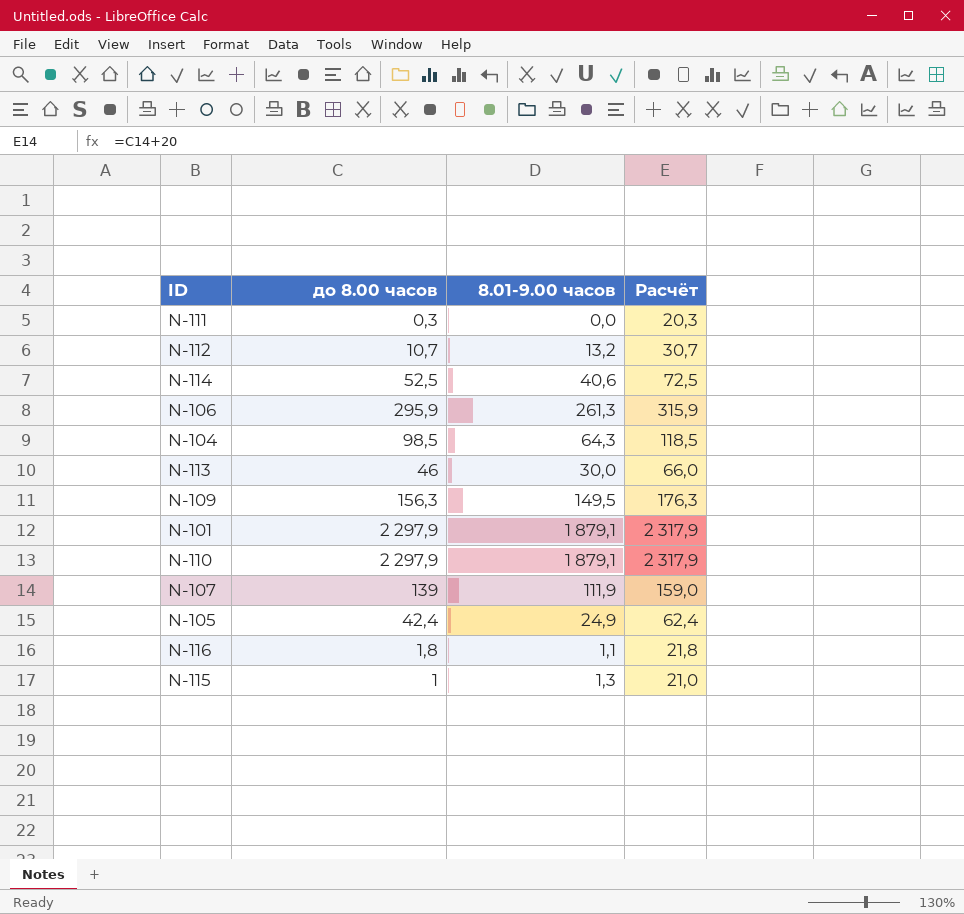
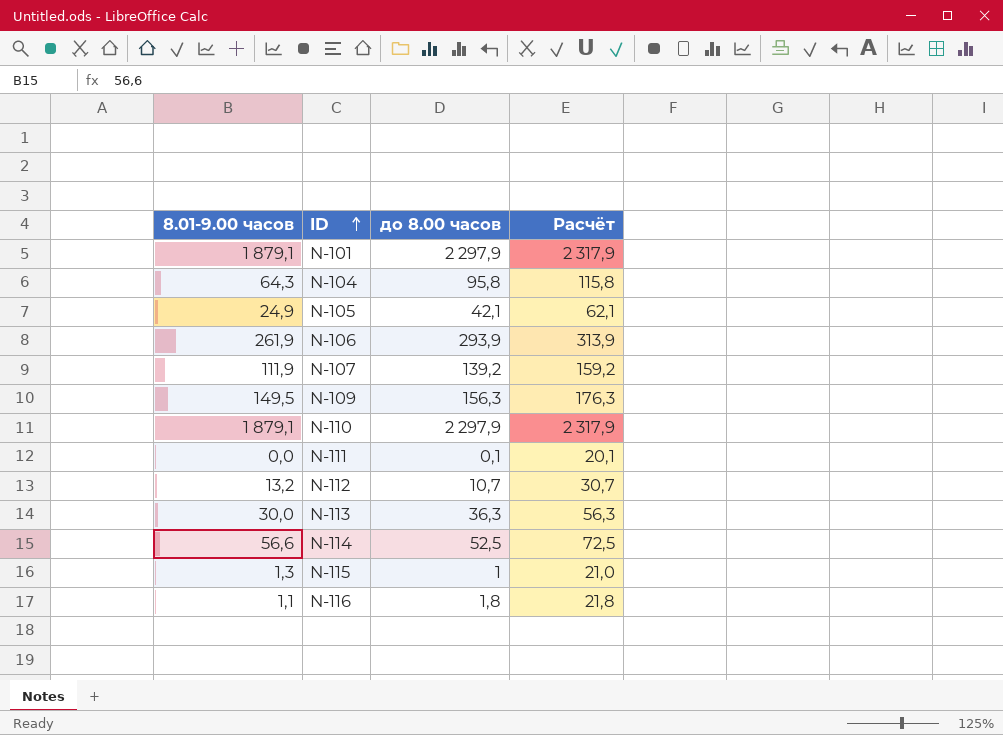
row order: none -> ID ascending
column 8.01-9.00 часов | position: 3 -> 1
N-104 | до 8.00 часов: 98,5 -> 95,8
N-104 | Расчёт: 118,5 -> 115,8
N-105 | до 8.00 часов: 42,4 -> 42,1
N-105 | Расчёт: 62,4 -> 62,1
N-106 | 8.01-9.00 часов: 261,3 -> 261,9
N-106 | до 8.00 часов: 295,9 -> 293,9
N-106 | Расчёт: 315,9 -> 313,9
N-107 | до 8.00 часов: 139 -> 139,2
N-107 | Расчёт: 159,0 -> 159,2
N-111 | до 8.00 часов: 0,3 -> 0,1
N-111 | Расчёт: 20,3 -> 20,1
N-113 | до 8.00 часов: 46 -> 36,3
N-113 | Расчёт: 66,0 -> 56,3
N-114 | 8.01-9.00 часов: 40,6 -> 56,6

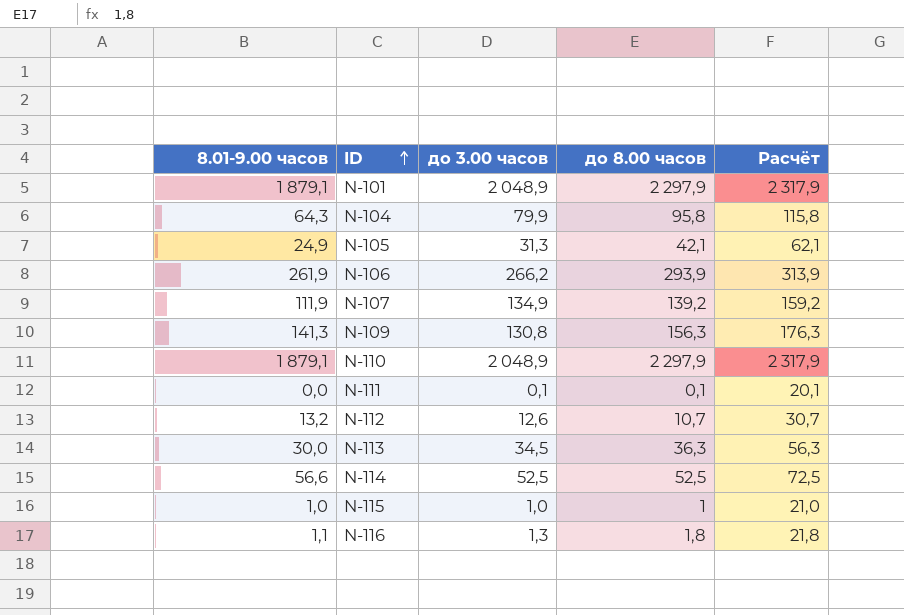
column до 3.00 часов | position: none -> 3
N-109 | 8.01-9.00 часов: 149,5 -> 141,3
N-115 | 8.01-9.00 часов: 1,3 -> 1,0

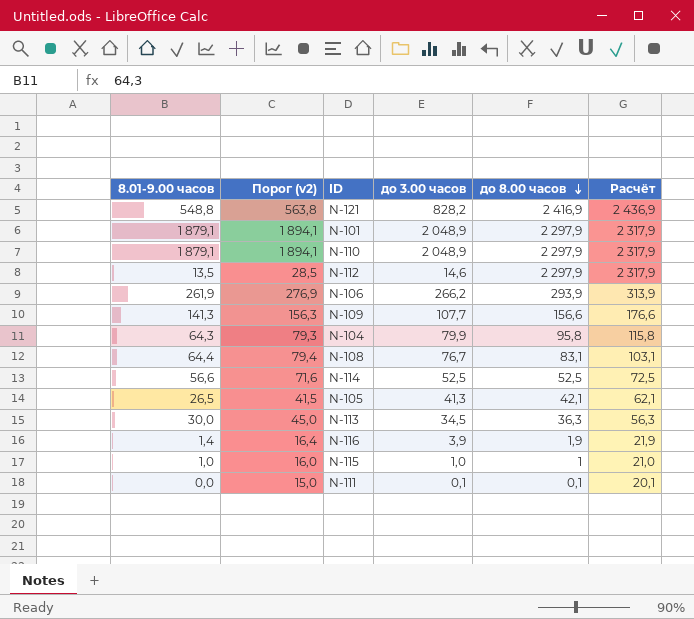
row order: ID ascending -> до 8.00 часов descending
column Порог (v2) | formula: none -> [8.01-9.00 часов] + 15
row N-107: 111,9 | 134,9 | 139,2 | 159,2 -> none
row N-121: none -> 548,8 | 563,8 | 828,2 | 2 416,9 | 2 436,9
N-112 | 8.01-9.00 часов: 13,2 -> 13,5
N-112 | до 3.00 часов: 12,6 -> 14,6
N-112 | до 8.00 часов: 10,7 -> 2 297,9
N-112 | Расчёт: 30,7 -> 2 317,9
N-109 | до 3.00 часов: 130,8 -> 107,7
N-109 | до 8.00 часов: 156,3 -> 156,6
N-109 | Расчёт: 176,3 -> 176,6
row N-108: none -> 64,4 | 79,4 | 76,7 | 83,1 | 103,1
N-105 | 8.01-9.00 часов: 24,9 -> 26,5
N-105 | до 3.00 часов: 31,3 -> 41,3
N-116 | 8.01-9.00 часов: 1,1 -> 1,4
N-116 | до 3.00 часов: 1,3 -> 3,9
N-116 | до 8.00 часов: 1,8 -> 1,9
N-116 | Расчёт: 21,8 -> 21,9

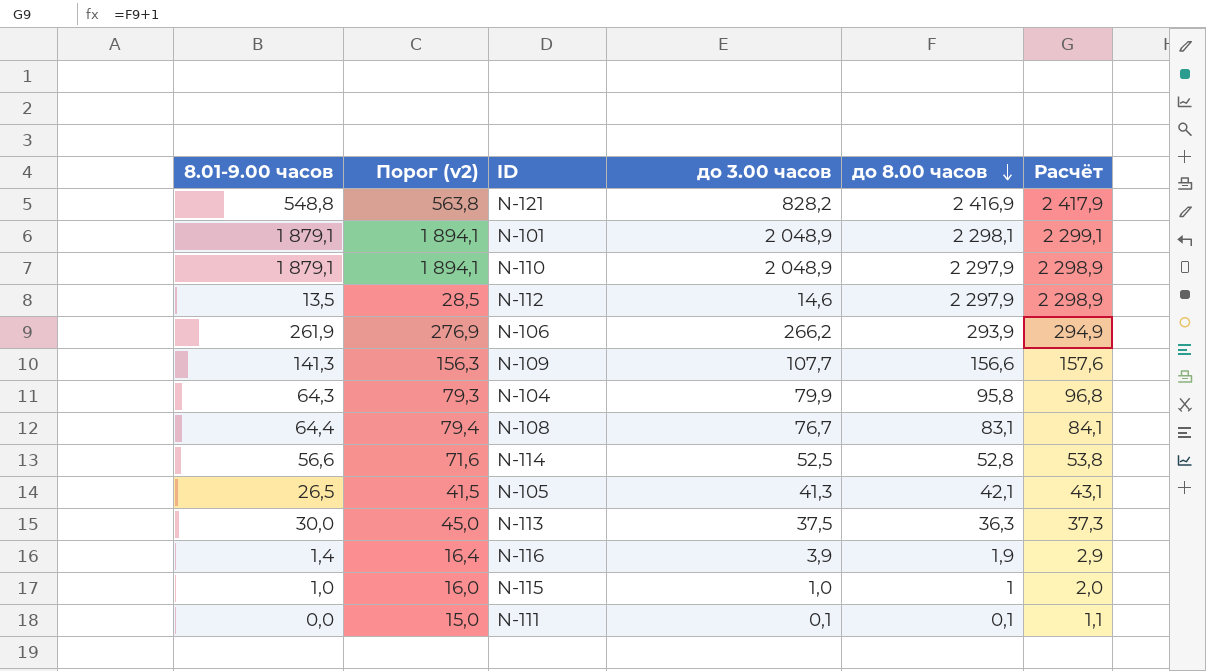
column Расчёт | formula: [до 8.00 часов] + 20 -> [до 8.00 часов] + 1
N-101 | до 8.00 часов: 2 297,9 -> 2 298,1
N-114 | до 8.00 часов: 52,5 -> 52,8
N-113 | до 3.00 часов: 34,5 -> 37,5

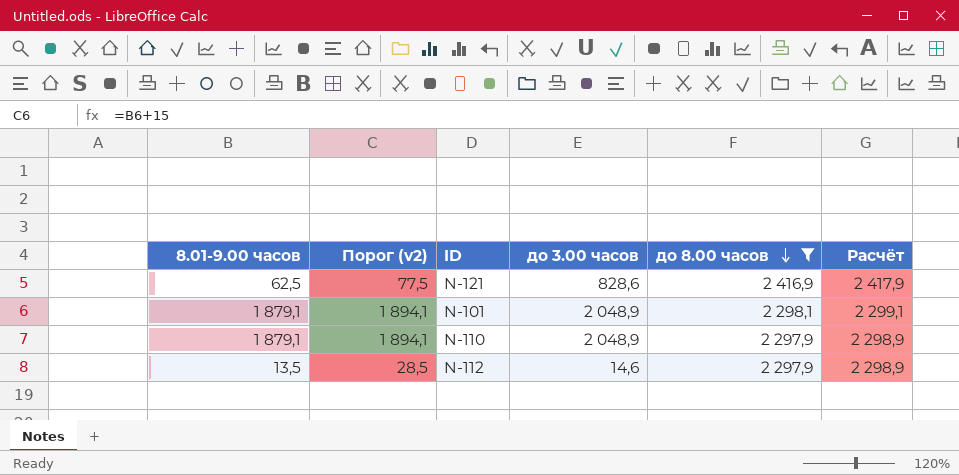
filter: none -> до 8.00 часов >= 2 297,9
N-121 | 8.01-9.00 часов: 548,8 -> 62,5
N-121 | Порог (v2): 563,8 -> 77,5
N-121 | до 3.00 часов: 828,2 -> 828,6

